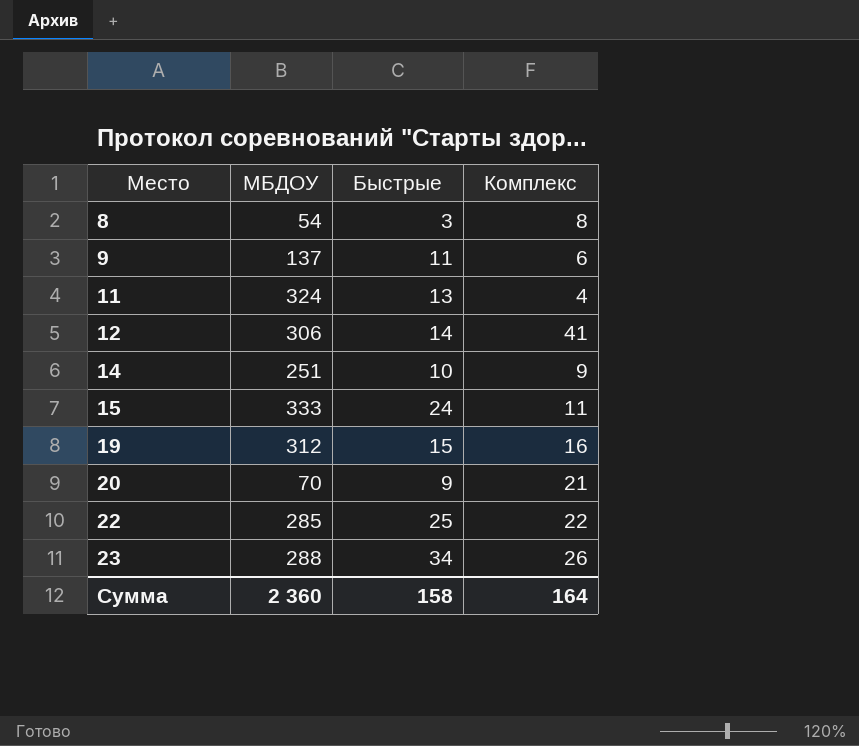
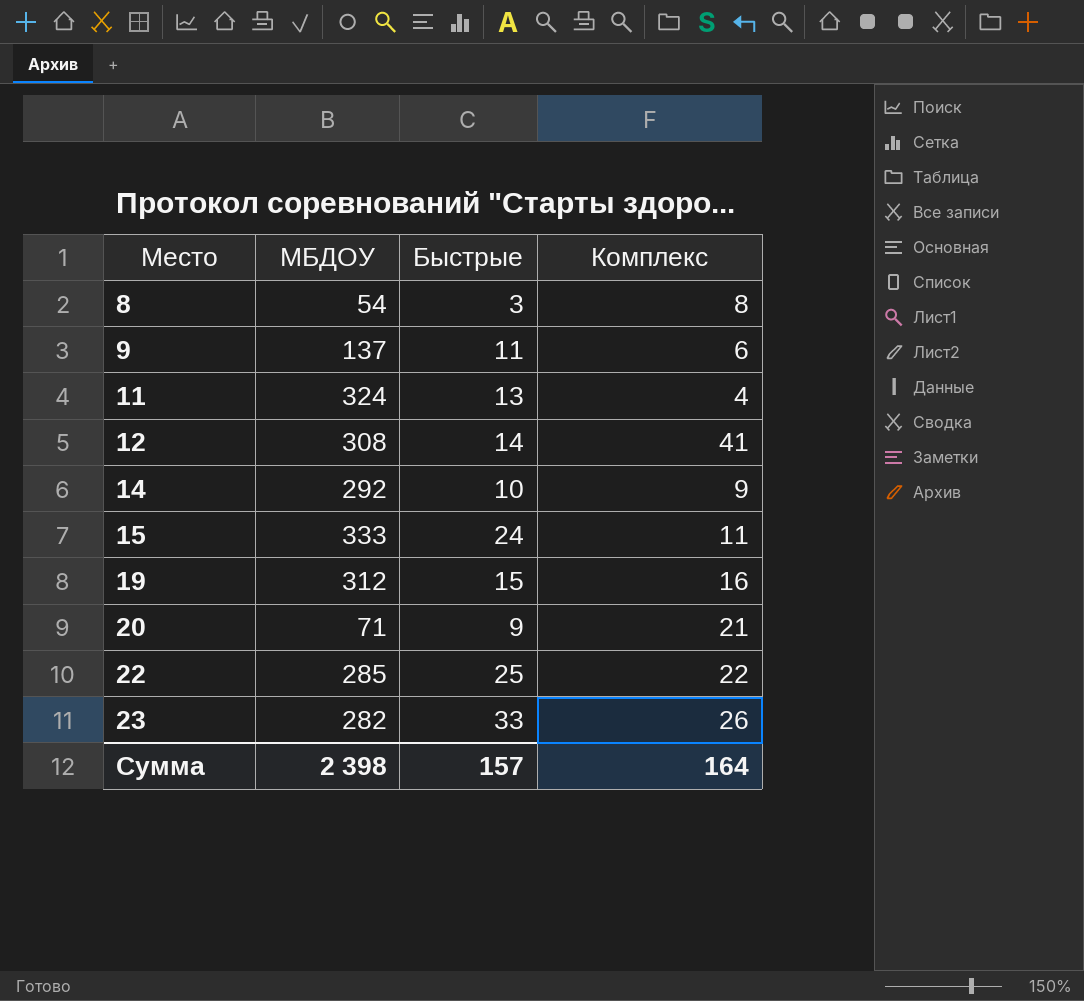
12 | МБДОУ: 306 -> 308
14 | МБДОУ: 251 -> 292
20 | МБДОУ: 70 -> 71
23 | МБДОУ: 288 -> 282
23 | Быстрые: 34 -> 33
Сумма | МБДОУ: 2 360 -> 2 398
Сумма | Быстрые: 158 -> 157

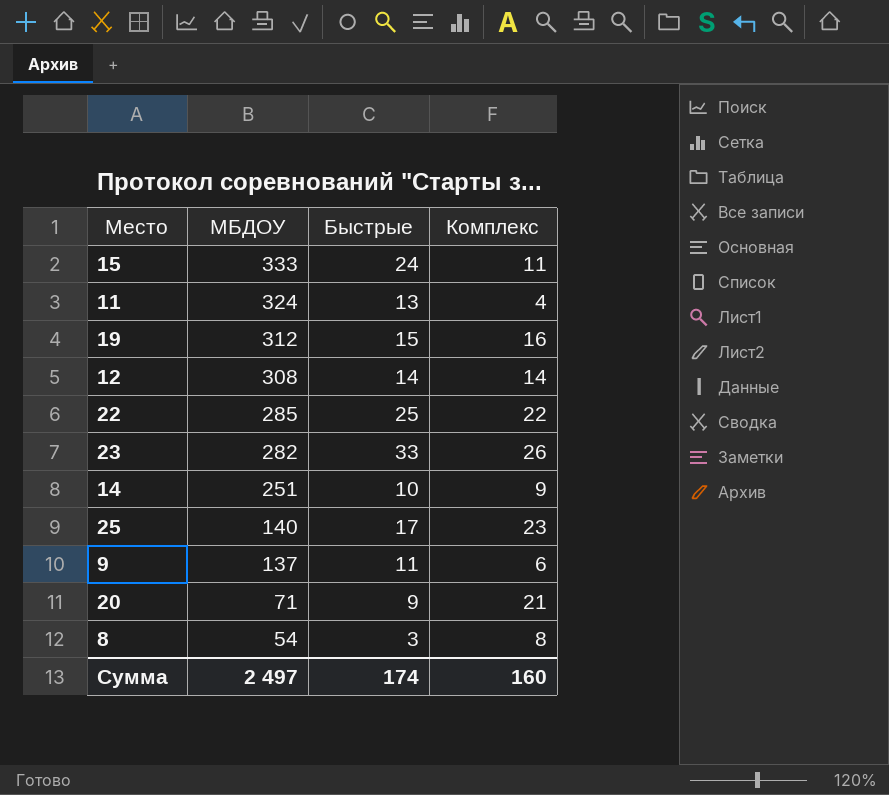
row order: Место ascending -> МБДОУ descending
12 | Комплекс: 41 -> 14
14 | МБДОУ: 292 -> 251
row 25: none -> 140 | 17 | 23
Сумма | МБДОУ: 2 398 -> 2 497
Сумма | Быстрые: 157 -> 174
Сумма | Комплекс: 164 -> 160

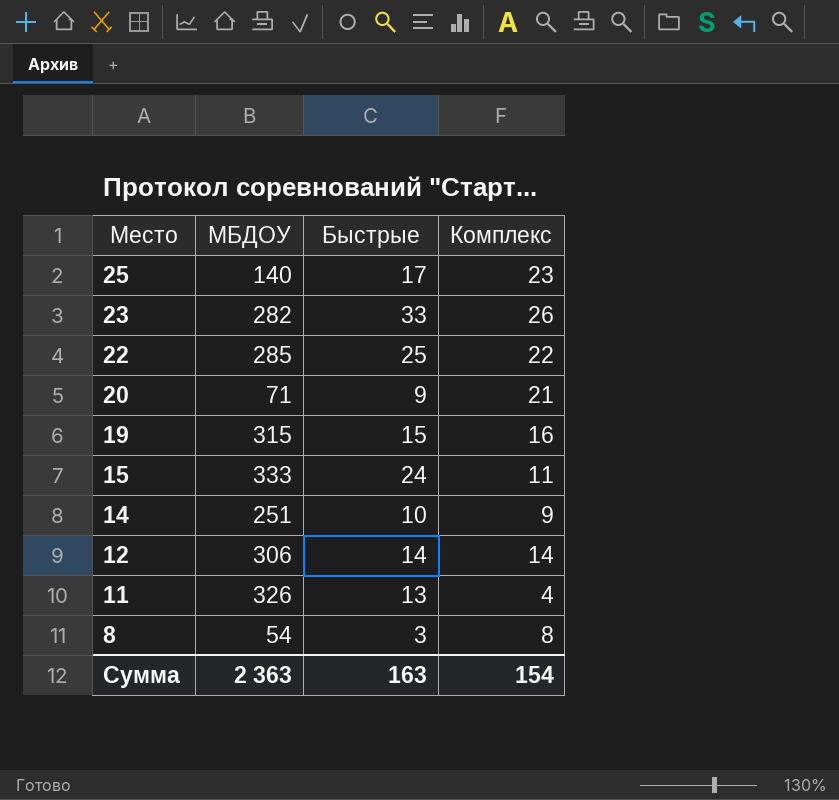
row order: МБДОУ descending -> Место descending
row 9: 137 | 11 | 6 -> none
19 | МБДОУ: 312 -> 315
12 | МБДОУ: 308 -> 306
11 | МБДОУ: 324 -> 326
Сумма | МБДОУ: 2 497 -> 2 363
Сумма | Быстрые: 174 -> 163
Сумма | Комплекс: 160 -> 154

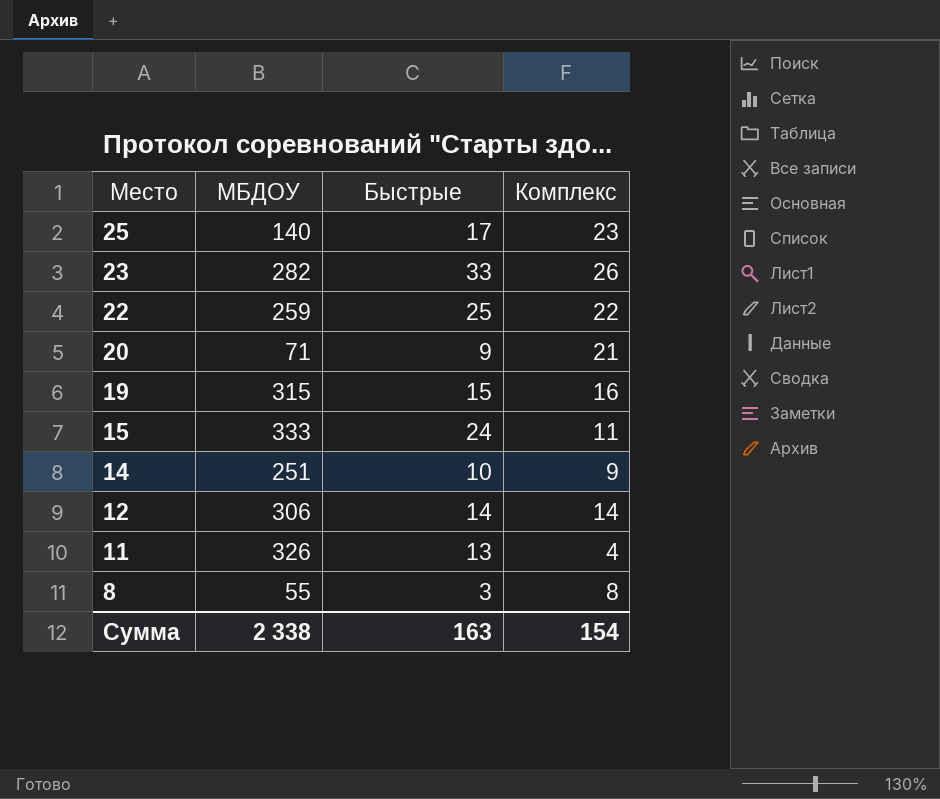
22 | МБДОУ: 285 -> 259
8 | МБДОУ: 54 -> 55
Сумма | МБДОУ: 2 363 -> 2 338

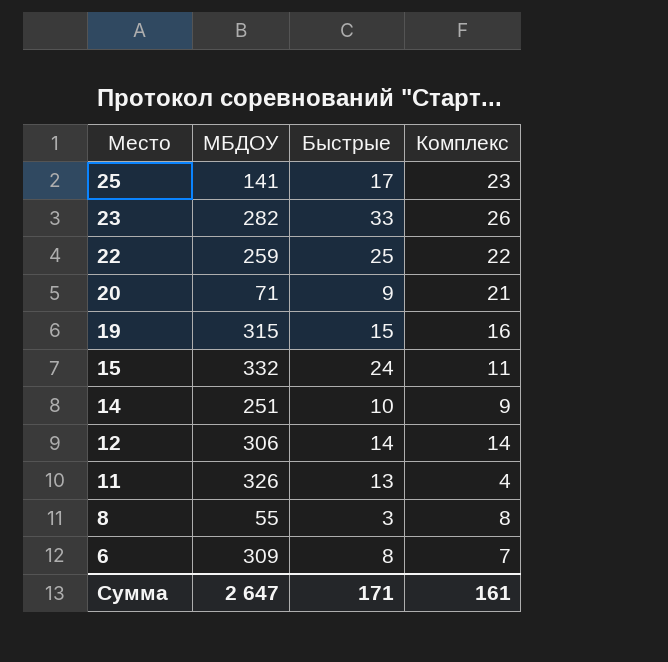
25 | МБДОУ: 140 -> 141
15 | МБДОУ: 333 -> 332
row 6: none -> 309 | 8 | 7
Сумма | МБДОУ: 2 338 -> 2 647
Сумма | Быстрые: 163 -> 171
Сумма | Комплекс: 154 -> 161

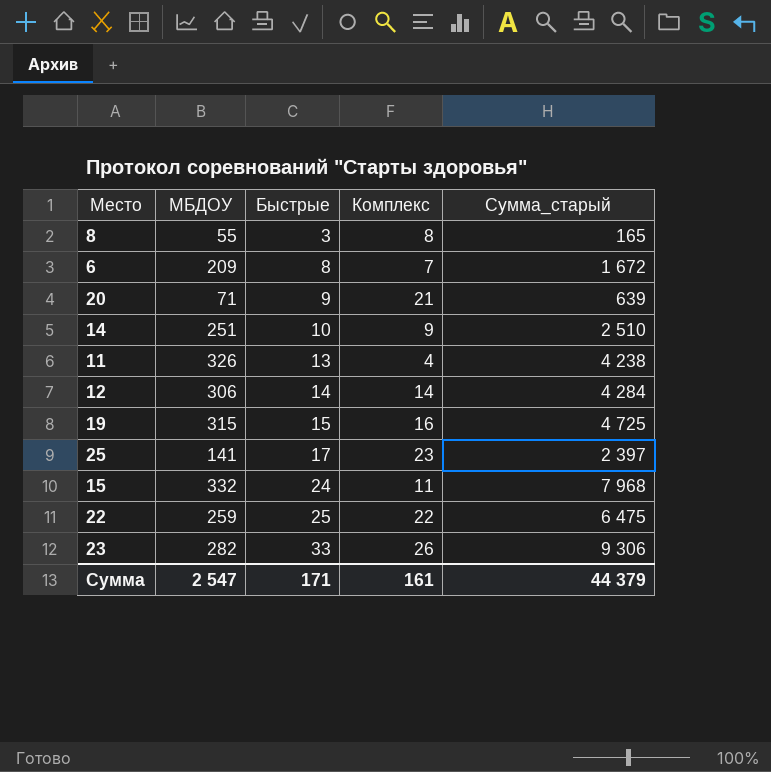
row order: Место descending -> Быстрые ascending
column Сумма_старый | formula: none -> [МБДОУ] * [Быстрые]
6 | МБДОУ: 309 -> 209
Сумма | МБДОУ: 2 647 -> 2 547

